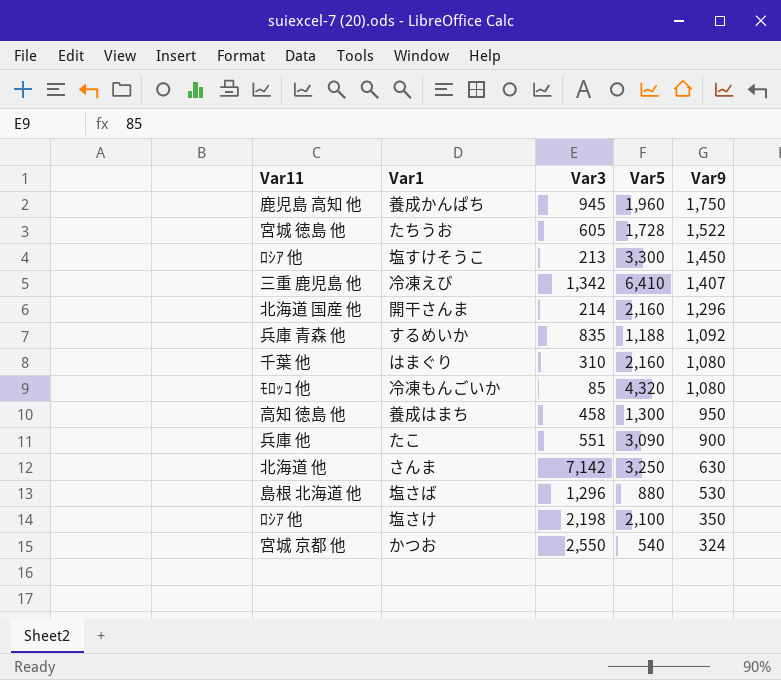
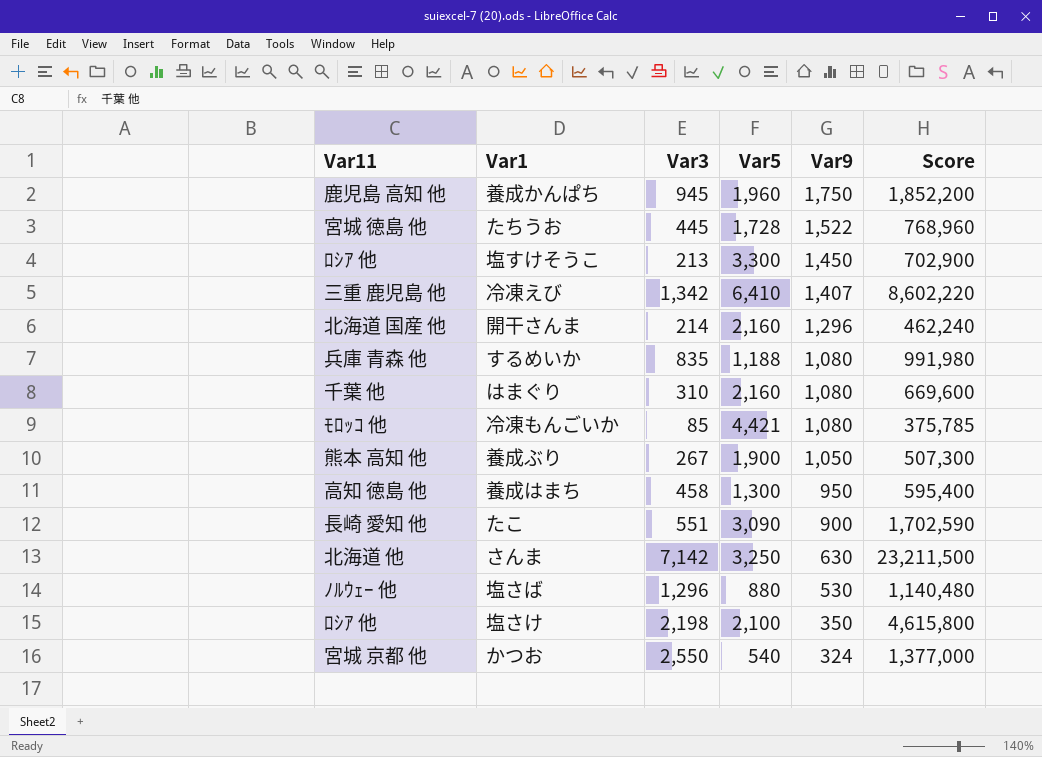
column Score | formula: none -> [Var3] * [Var5]
たちうお | Var3: 605 -> 445
するめいか | Var9: 1,092 -> 1,080
冷凍もんごいか | Var5: 4,320 -> 4,421
row 養成ぶり: none -> 熊本 高知 他 | 267 | 1,900 | 1,050 | 507,300
たこ | Var11: 兵庫 他 -> 長崎 愛知 他
塩さば | Var11: 島根 北海道 他 -> ﾉﾙｳｪｰ 他

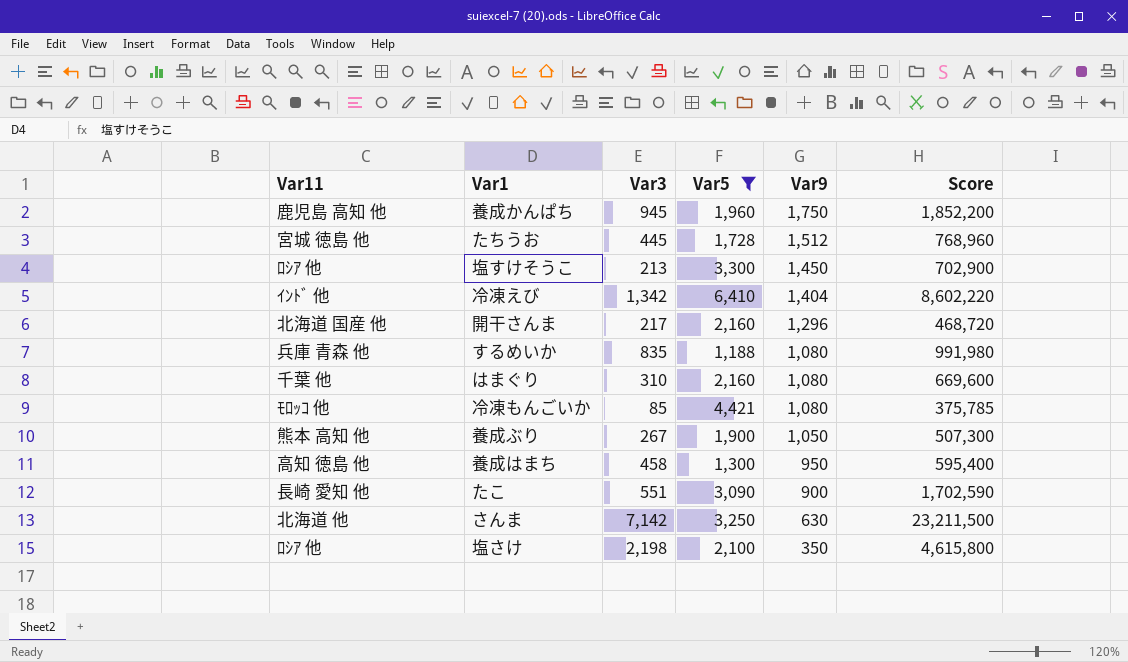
filter: none -> Var5 >= 1,188
たちうお | Var9: 1,522 -> 1,512
冷凍えび | Var11: 三重 鹿児島 他 -> ｲﾝﾄﾞ 他
冷凍えび | Var9: 1,407 -> 1,404
開干さんま | Var3: 214 -> 217
開干さんま | Score: 462,240 -> 468,720

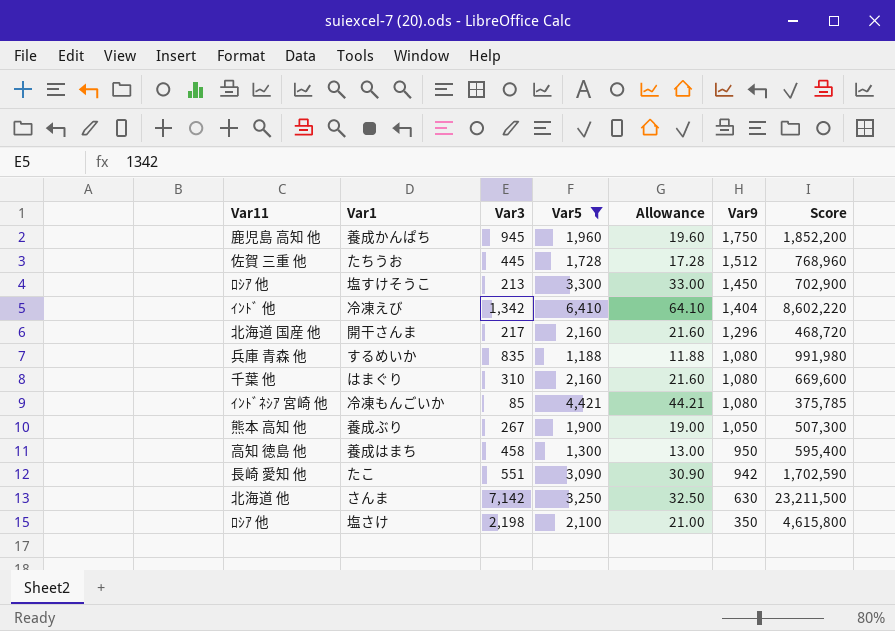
column Allowance | formula: none -> [Var5] * 0.01
たちうお | Var11: 宮城 徳島 他 -> 佐賀 三重 他
冷凍もんごいか | Var11: ﾓﾛｯｺ 他 -> ｲﾝﾄﾞﾈｼｱ 宮崎 他
たこ | Var9: 900 -> 942

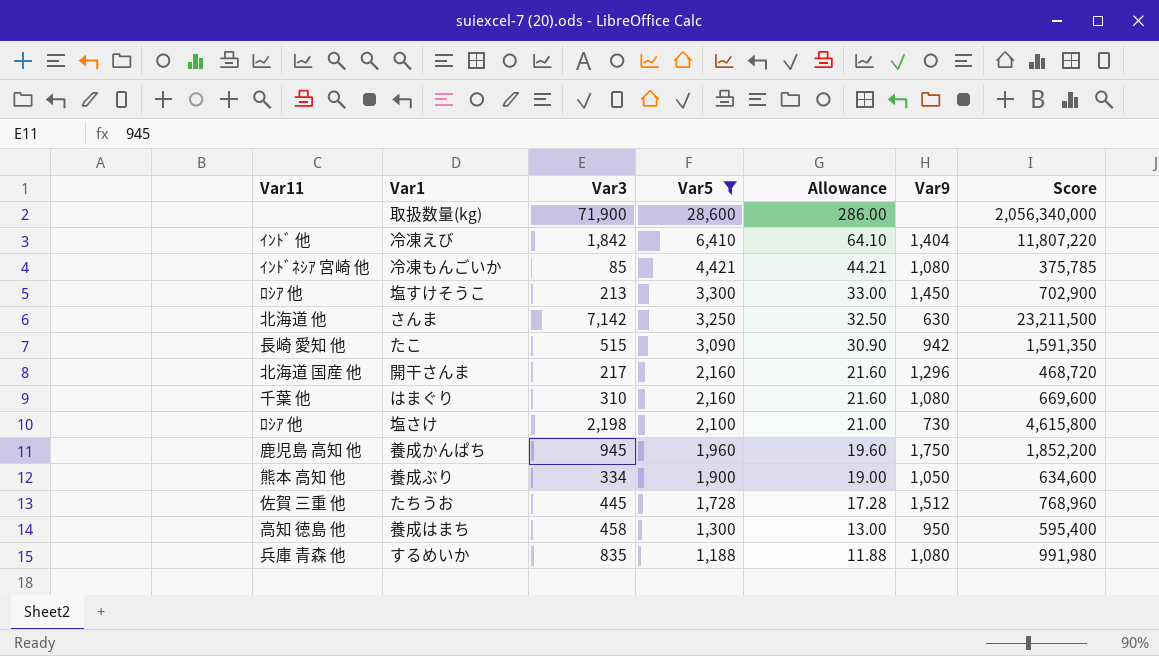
row order: Var9 descending -> Var5 descending
row 取扱数量(kg): none -> none | 71,900 | 28,600 | 286.00 | none | 2,056,340,000
冷凍えび | Var3: 1,342 -> 1,842
冷凍えび | Score: 8,602,220 -> 11,807,220
たこ | Var3: 551 -> 515
たこ | Score: 1,702,590 -> 1,591,350
塩さけ | Var9: 350 -> 730
養成ぶり | Var3: 267 -> 334
養成ぶり | Score: 507,300 -> 634,600

